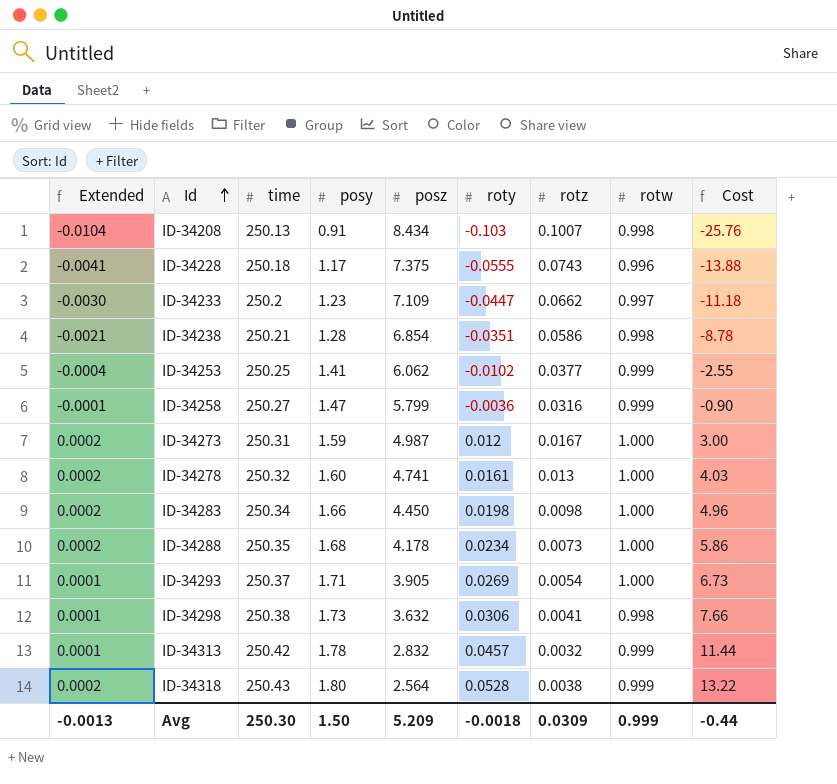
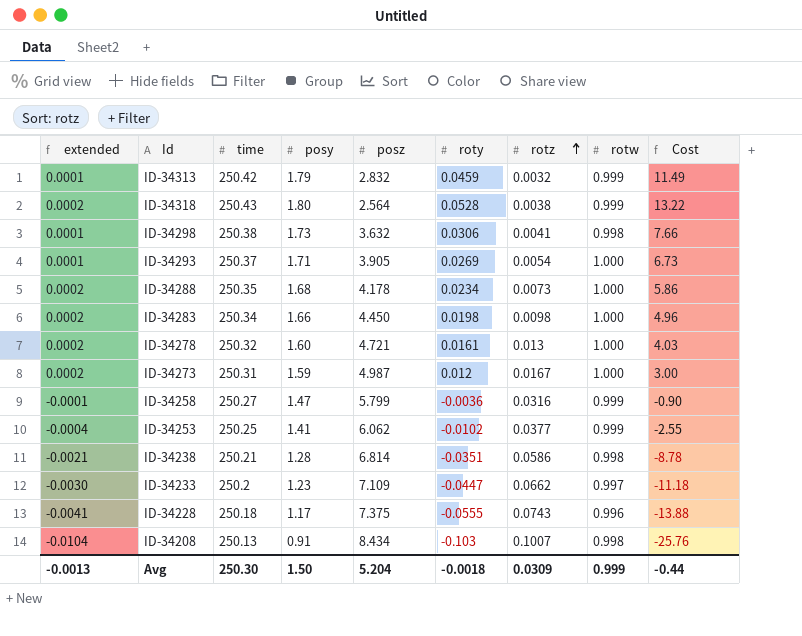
row order: Id ascending -> rotz ascending
column name: Extended -> extended
ID-34313 | posy: 1.78 -> 1.79
ID-34313 | roty: 0.0457 -> 0.0459
ID-34313 | Cost: 11.44 -> 11.49
ID-34278 | posz: 4.741 -> 4.721
ID-34238 | posz: 6.854 -> 6.814
Avg | posz: 5.209 -> 5.204

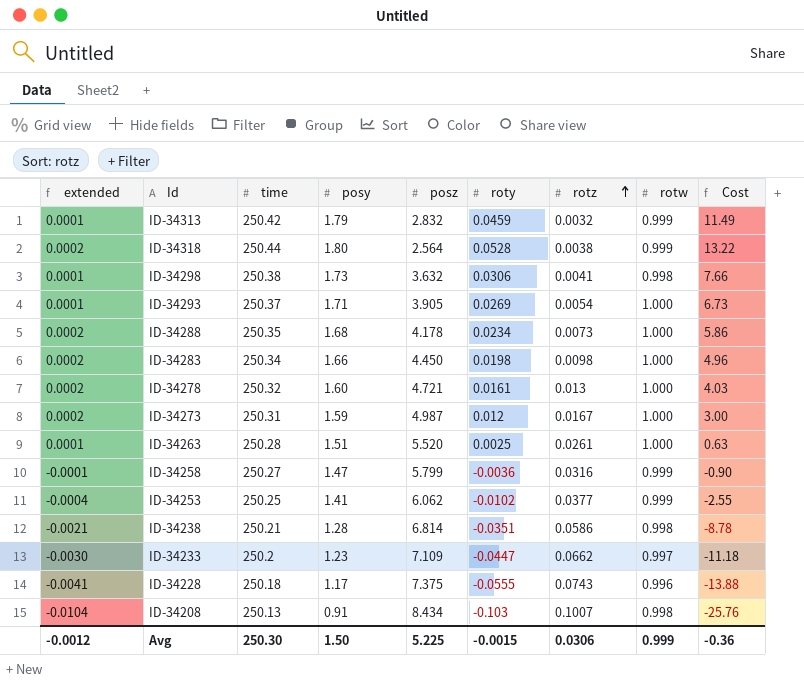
ID-34318 | time: 250.43 -> 250.44
row ID-34263: none -> 0.0001 | 250.28 | 1.51 | 5.520 | 0.0025 | 0.0261 | 1.000 | 0.63
Avg | extended: -0.0013 -> -0.0012
Avg | posz: 5.204 -> 5.225
Avg | roty: -0.0018 -> -0.0015
Avg | rotz: 0.0309 -> 0.0306
Avg | Cost: -0.44 -> -0.36

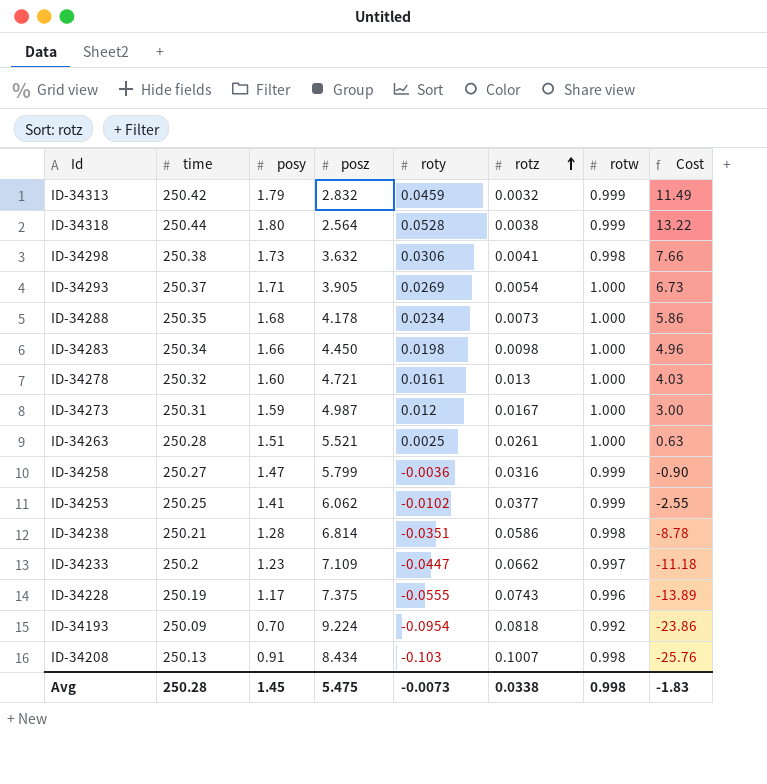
column extended | formula: [roty] * [rotz] -> none
ID-34263 | posz: 5.520 -> 5.521
ID-34228 | time: 250.18 -> 250.19
ID-34228 | Cost: -13.88 -> -13.89
row ID-34193: none -> 250.09 | 0.70 | 9.224 | -0.0954 | 0.0818 | 0.992 | -23.86
Avg | time: 250.30 -> 250.28
Avg | posy: 1.50 -> 1.45
Avg | posz: 5.225 -> 5.475
Avg | roty: -0.0015 -> -0.0073
Avg | rotz: 0.0306 -> 0.0338
Avg | rotw: 0.999 -> 0.998
Avg | Cost: -0.36 -> -1.83

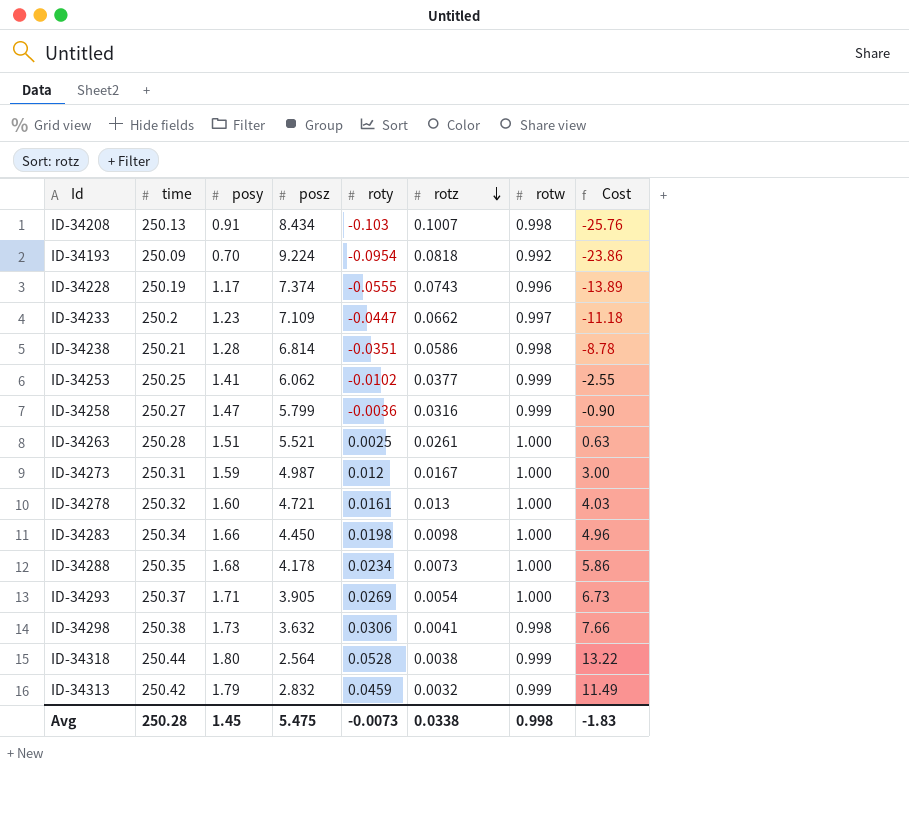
row order: rotz ascending -> rotz descending
ID-34228 | posz: 7.375 -> 7.374

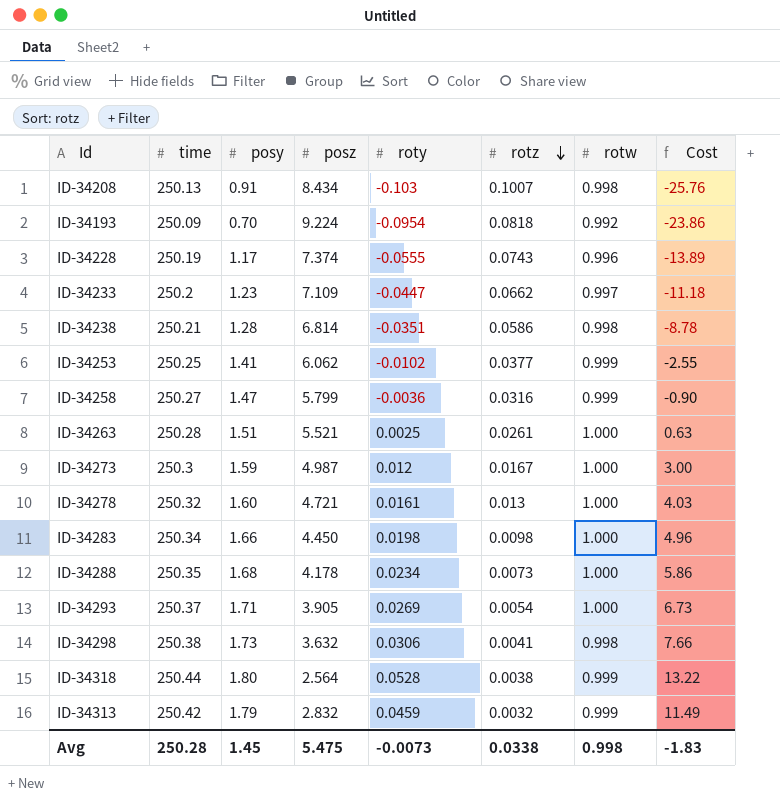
ID-34273 | time: 250.31 -> 250.3

